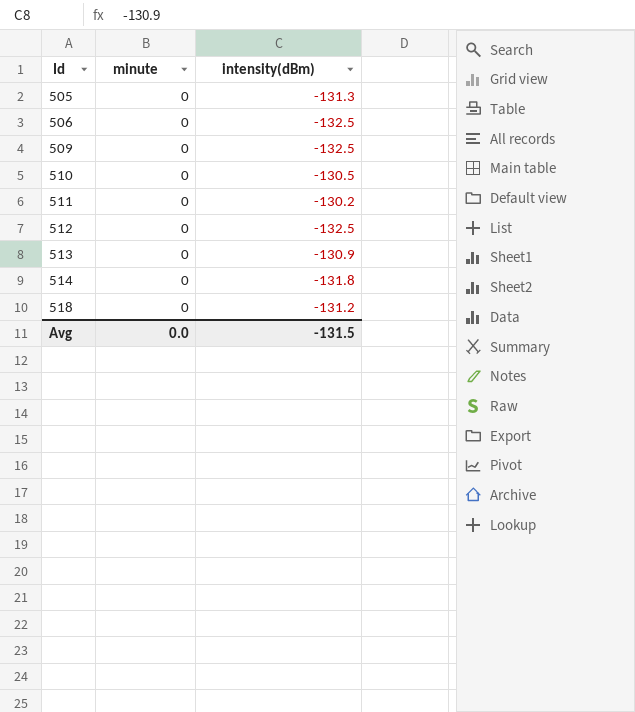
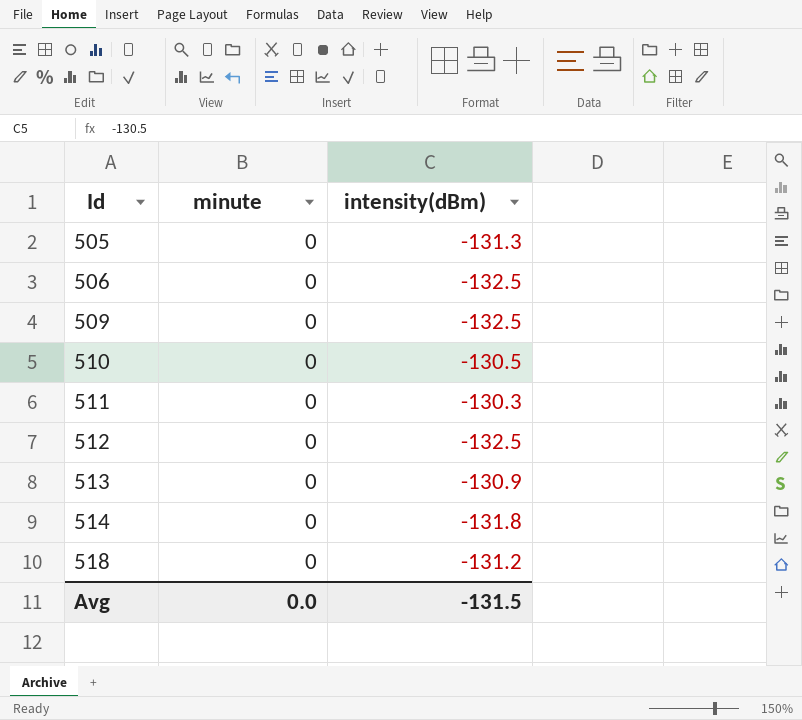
511 | intensity(dBm): -130.2 -> -130.3

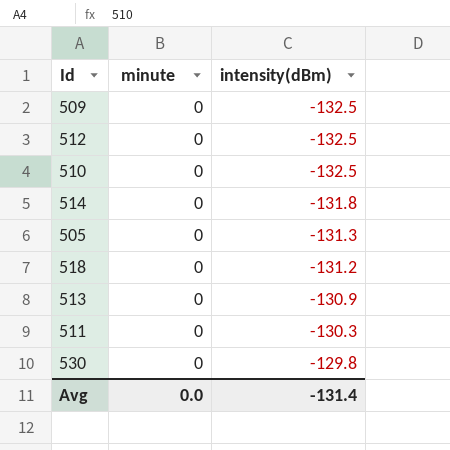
row order: Id ascending -> intensity(dBm) ascending
row 506: 0 | -132.5 -> none
510 | intensity(dBm): -130.5 -> -132.5
row 530: none -> 0 | -129.8
Avg | intensity(dBm): -131.5 -> -131.4

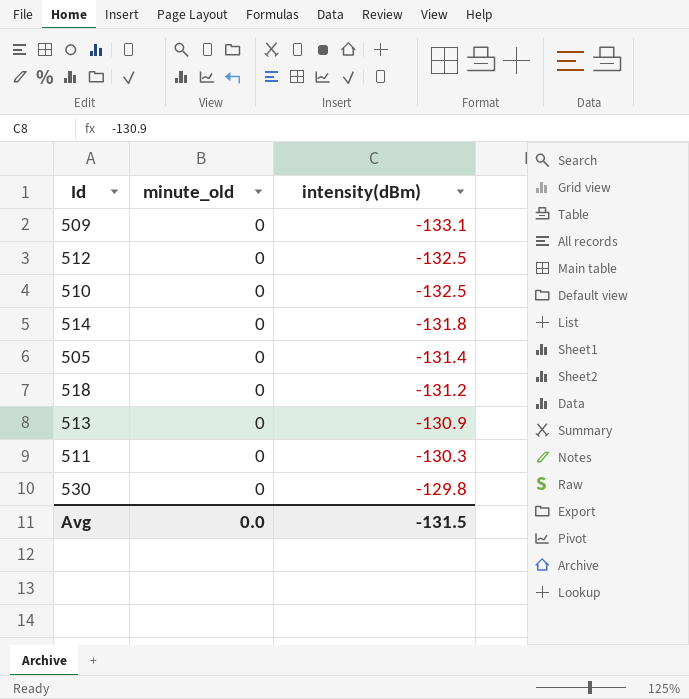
column name: minute -> minute_old
509 | intensity(dBm): -132.5 -> -133.1
505 | intensity(dBm): -131.3 -> -131.4
Avg | intensity(dBm): -131.4 -> -131.5

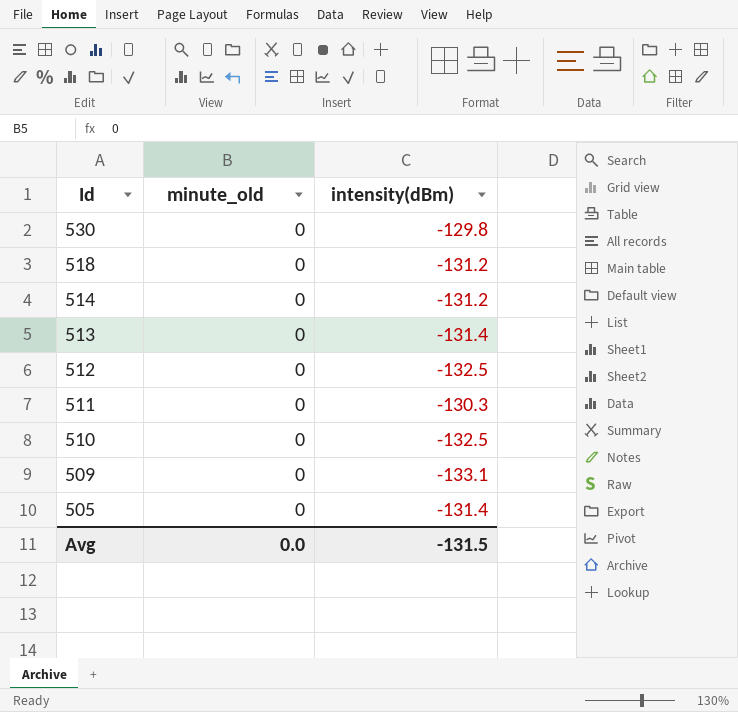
row order: intensity(dBm) ascending -> Id descending
514 | intensity(dBm): -131.8 -> -131.2
513 | intensity(dBm): -130.9 -> -131.4

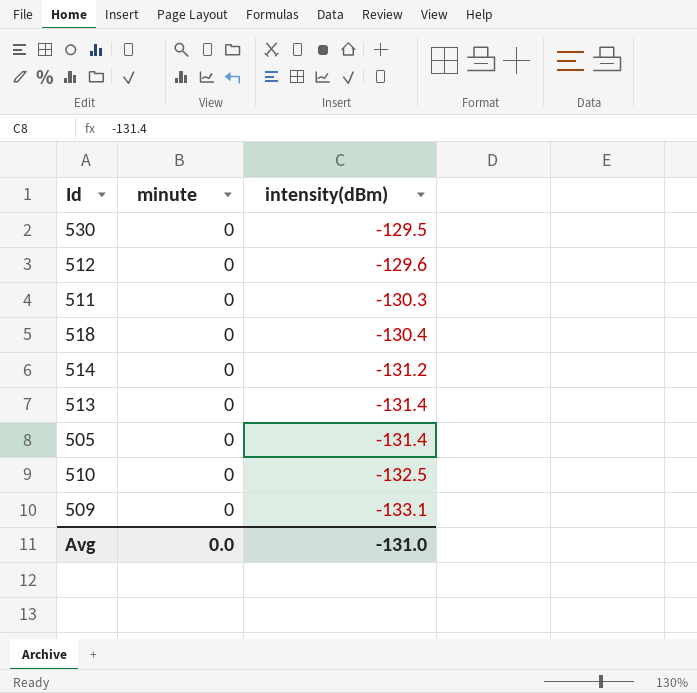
row order: Id descending -> intensity(dBm) descending
column name: minute_old -> minute
530 | intensity(dBm): -129.8 -> -129.5
512 | intensity(dBm): -132.5 -> -129.6
518 | intensity(dBm): -131.2 -> -130.4
Avg | intensity(dBm): -131.5 -> -131.0

